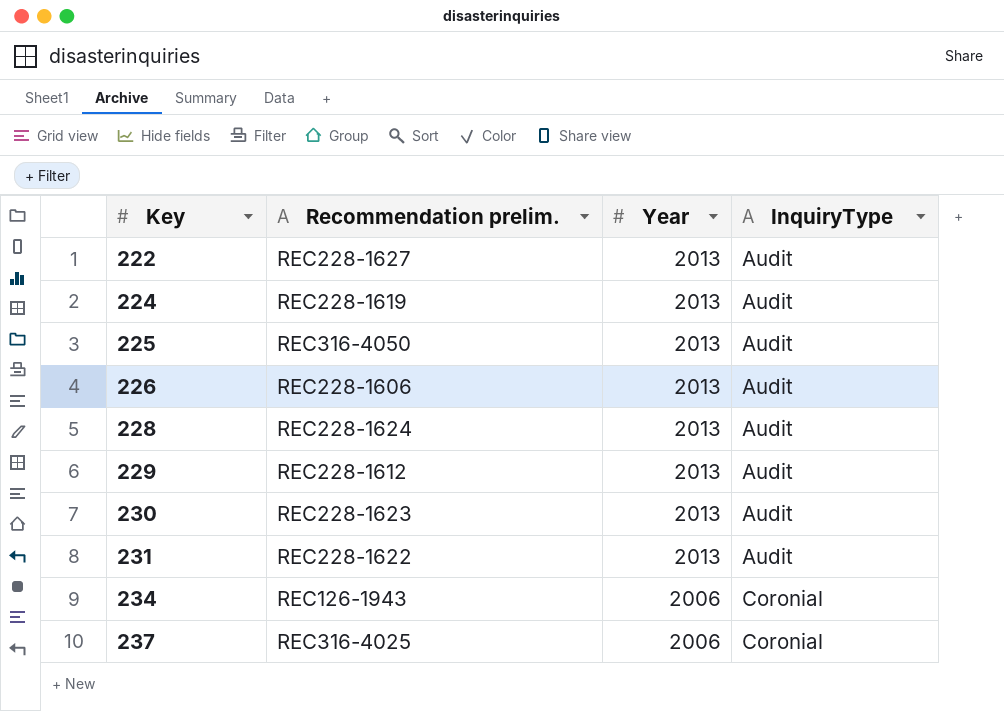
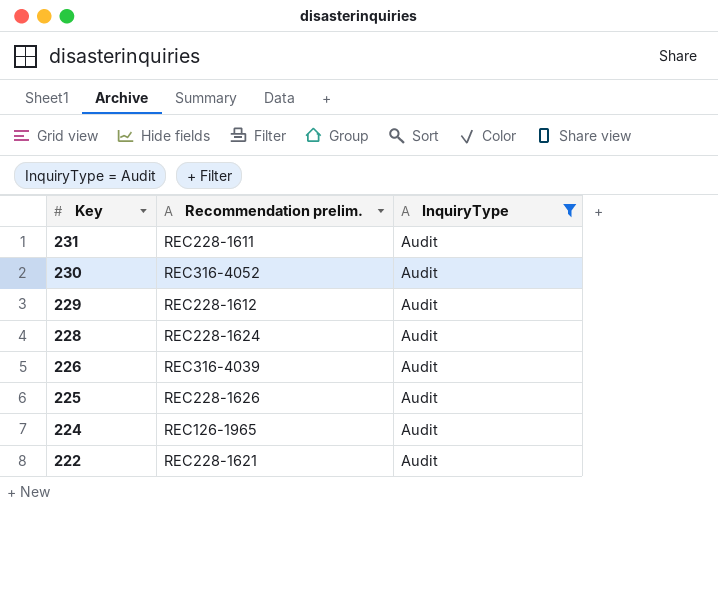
filter: none -> InquiryType = Audit
row order: Key ascending -> Key descending
column Year | position: 3 -> none
231 | Recommendation prelim.: REC228-1622 -> REC228-1611
230 | Recommendation prelim.: REC228-1623 -> REC316-4052
226 | Recommendation prelim.: REC228-1606 -> REC316-4039
225 | Recommendation prelim.: REC316-4050 -> REC228-1626
224 | Recommendation prelim.: REC228-1619 -> REC126-1965
222 | Recommendation prelim.: REC228-1627 -> REC228-1621

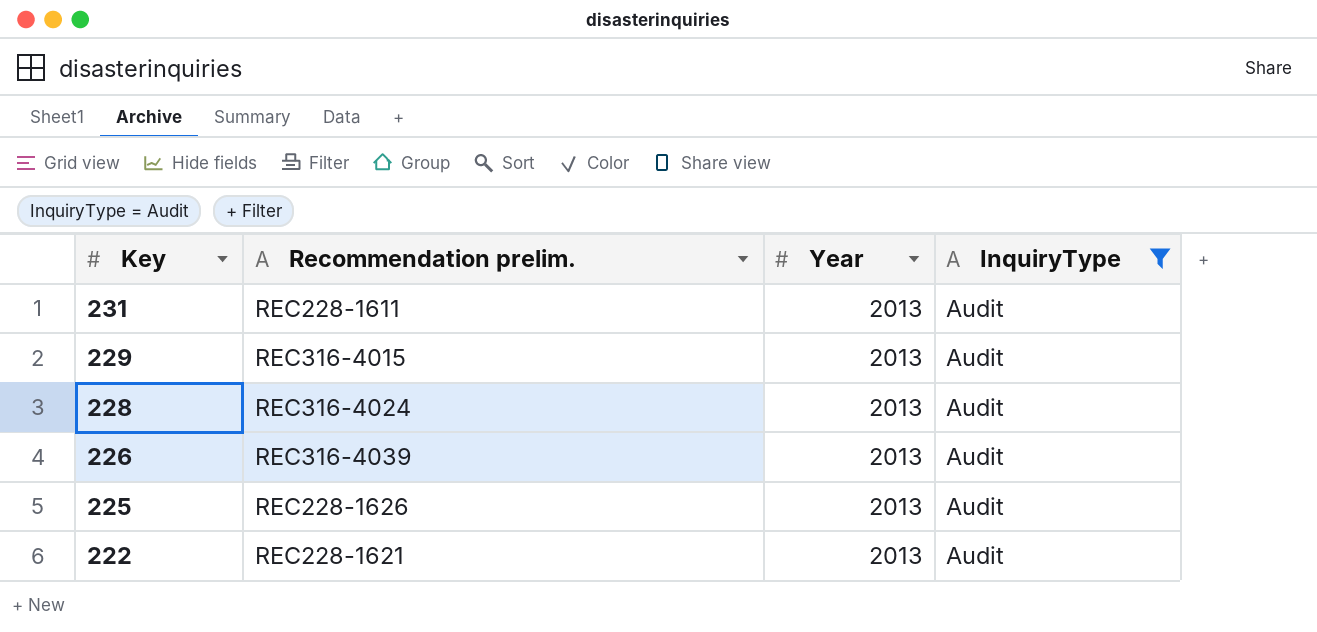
column Year | position: none -> 3
row 230: REC316-4052 | Audit -> none
row 224: REC126-1965 | Audit -> none
229 | Recommendation prelim.: REC228-1612 -> REC316-4015
228 | Recommendation prelim.: REC228-1624 -> REC316-4024

